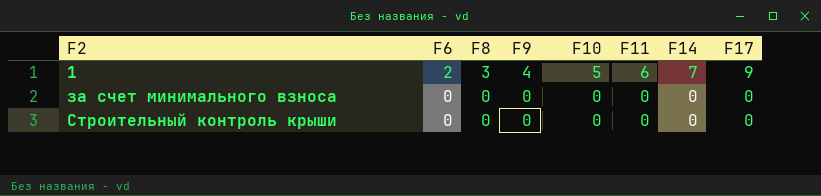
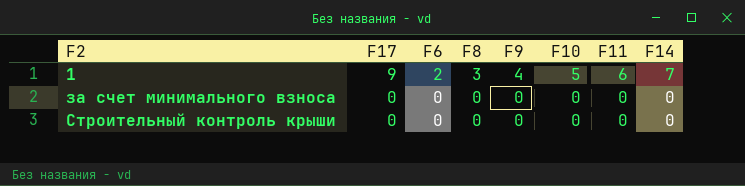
column F17 | position: 8 -> 2

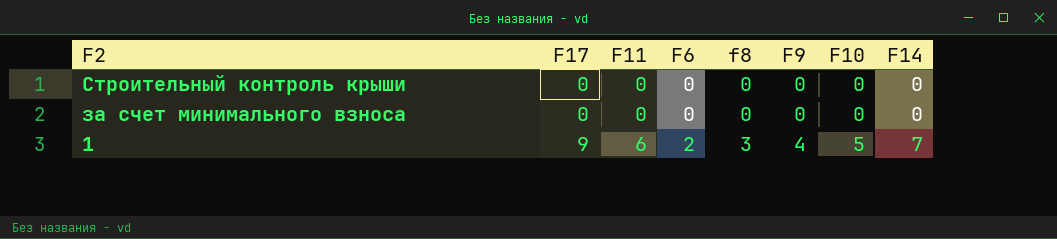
row order: F2 ascending -> F2 descending
column F11 | position: 7 -> 3
column name: F8 -> f8

